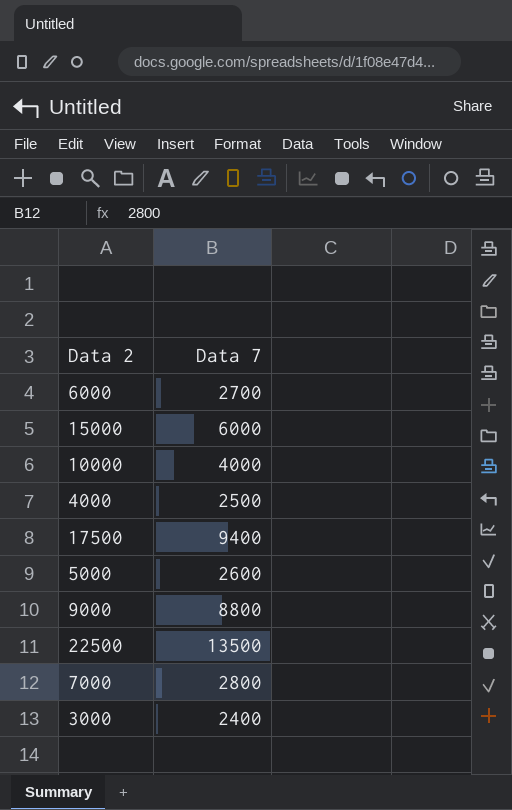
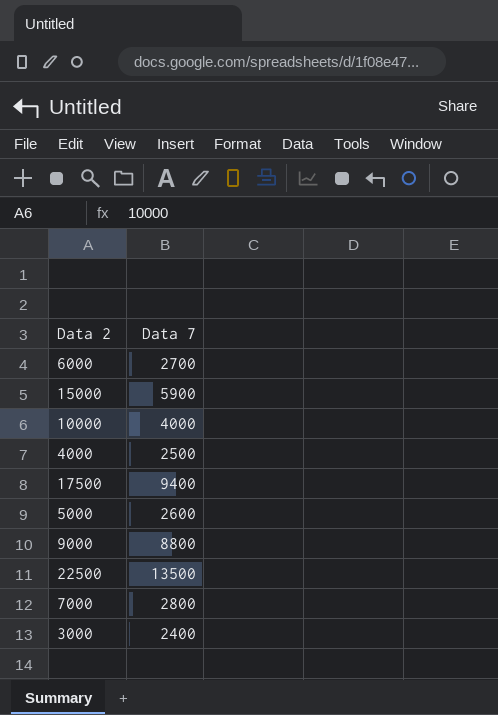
15000 | Data 7: 6000 -> 5900

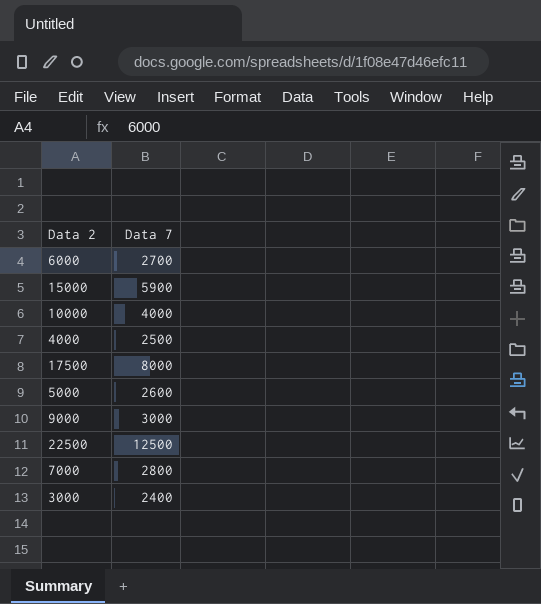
17500 | Data 7: 9400 -> 8000
9000 | Data 7: 8800 -> 3000
22500 | Data 7: 13500 -> 12500

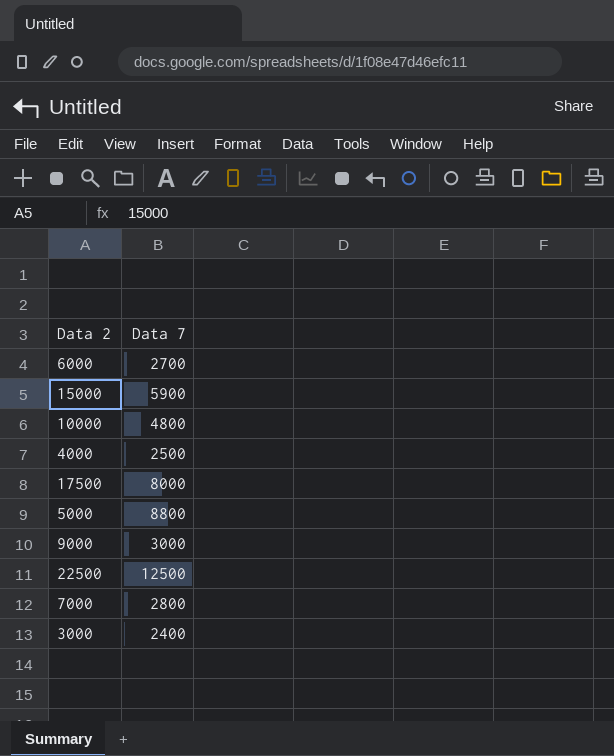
10000 | Data 7: 4000 -> 4800
5000 | Data 7: 2600 -> 8800

